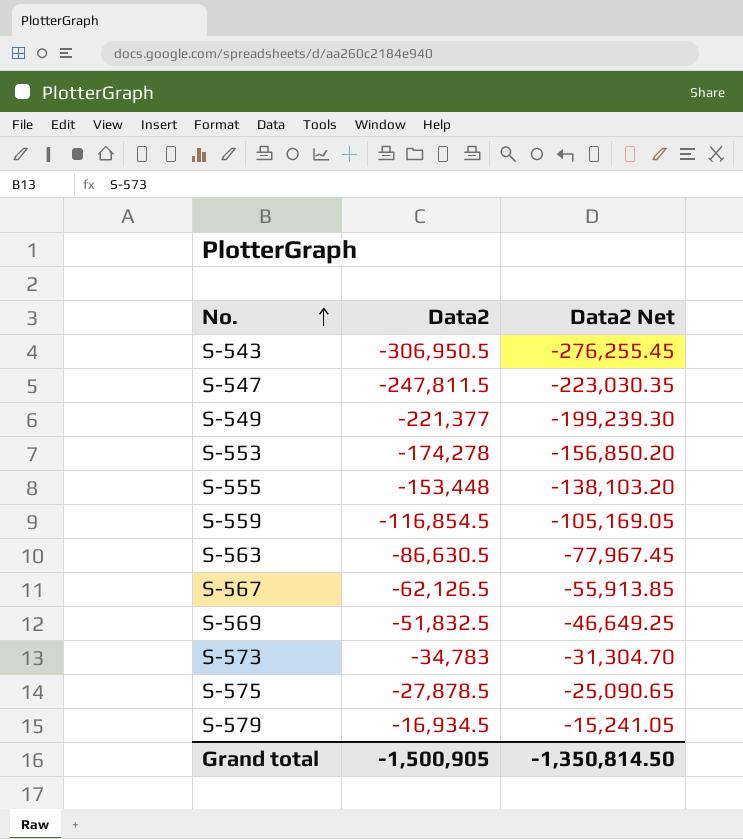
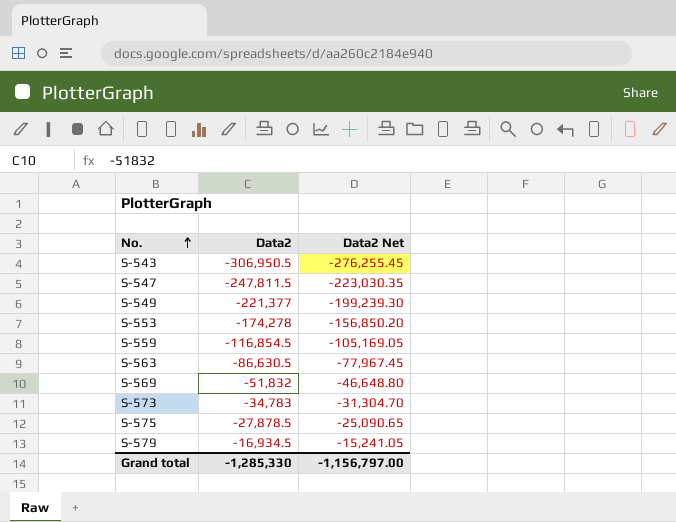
row S-555: -153,448 | -138,103.20 -> none
row S-567: -62,126.5 | -55,913.85 -> none
S-569 | Data2: -51,832.5 -> -51,832
S-569 | Data2 Net: -46,649.25 -> -46,648.80
Grand total | Data2: -1,500,905 -> -1,285,330
Grand total | Data2 Net: -1,350,814.50 -> -1,156,797.00

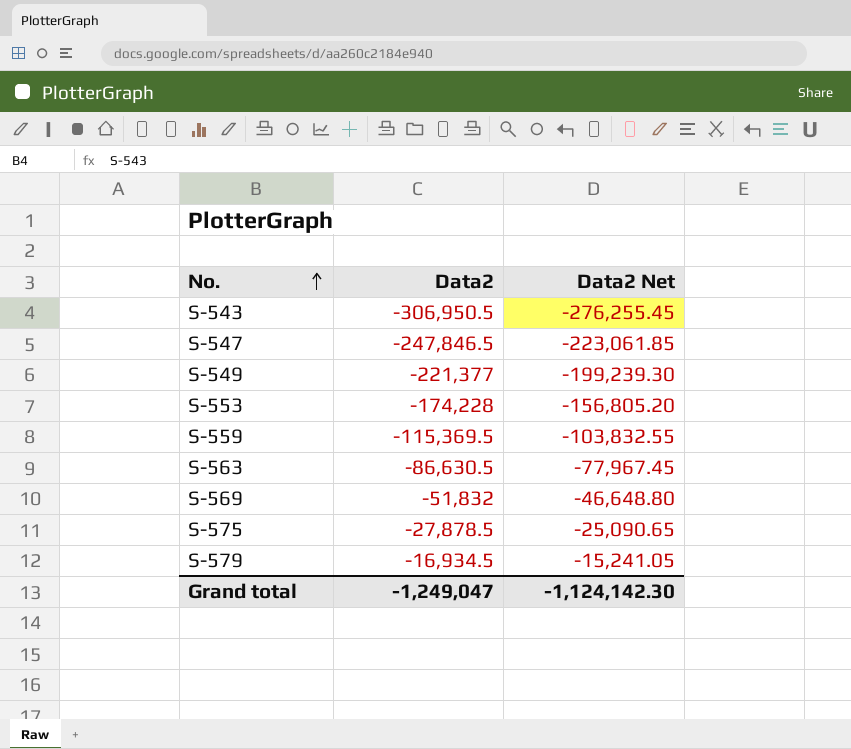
row S-573: -34,783 | -31,304.70 -> none
S-547 | Data2: -247,811.5 -> -247,846.5
S-547 | Data2 Net: -223,030.35 -> -223,061.85
S-553 | Data2: -174,278 -> -174,228
S-553 | Data2 Net: -156,850.20 -> -156,805.20
S-559 | Data2: -116,854.5 -> -115,369.5
S-559 | Data2 Net: -105,169.05 -> -103,832.55
Grand total | Data2: -1,285,330 -> -1,249,047
Grand total | Data2 Net: -1,156,797.00 -> -1,124,142.30

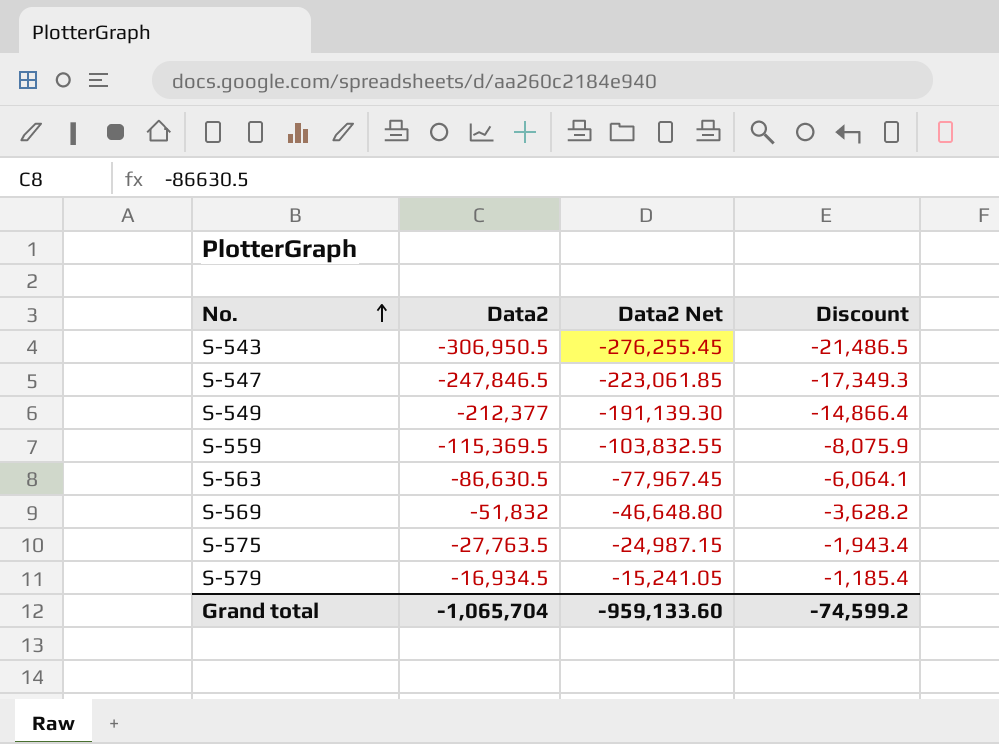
column Discount | formula: none -> [Data2] * 0.07
row S-553: -174,228 | -156,805.20 -> none
S-549 | Data2: -221,377 -> -212,377
S-549 | Data2 Net: -199,239.30 -> -191,139.30
S-575 | Data2: -27,878.5 -> -27,763.5
S-575 | Data2 Net: -25,090.65 -> -24,987.15
Grand total | Data2: -1,249,047 -> -1,065,704
Grand total | Data2 Net: -1,124,142.30 -> -959,133.60

